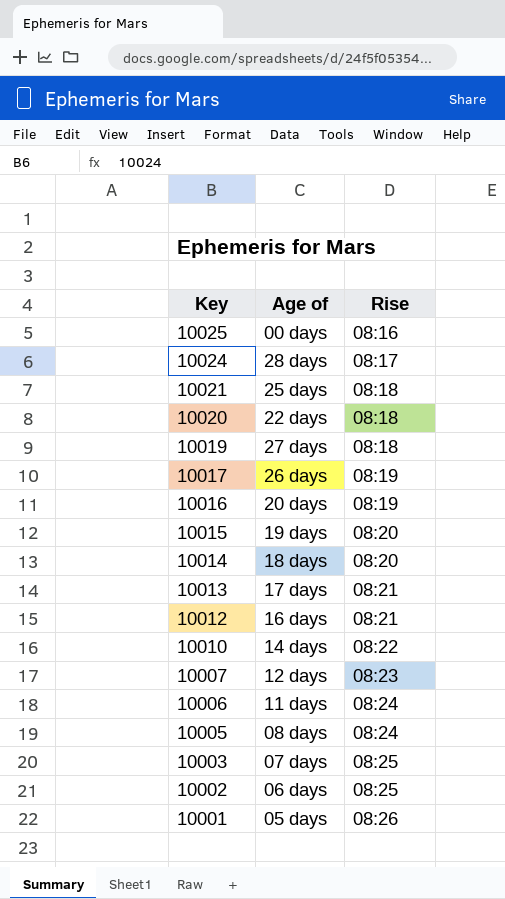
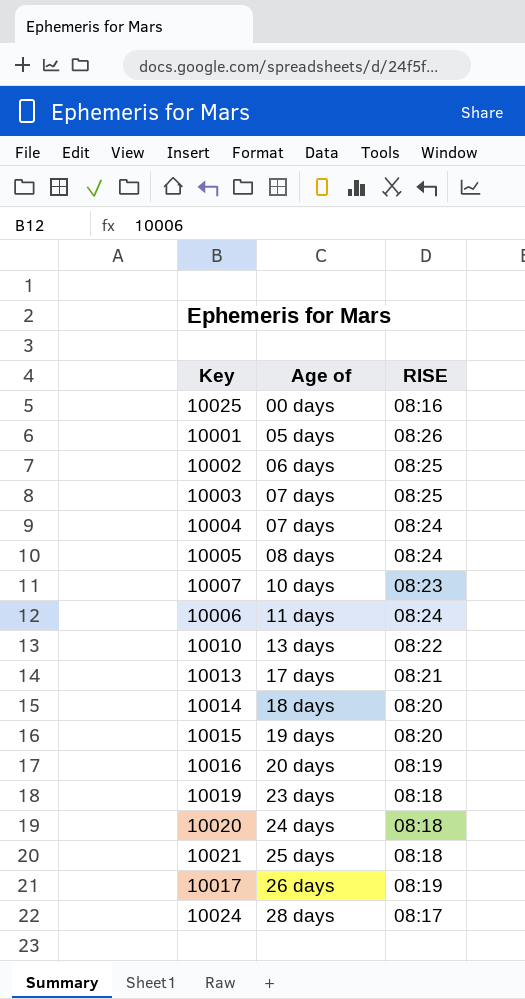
row order: Key descending -> Age of ascending
column name: Rise -> RISE
row 10012: 16 days | 08:21 -> none
row 10004: none -> 07 days | 08:24
10007 | Age of: 12 days -> 10 days
10010 | Age of: 14 days -> 13 days
10019 | Age of: 27 days -> 23 days
10020 | Age of: 22 days -> 24 days

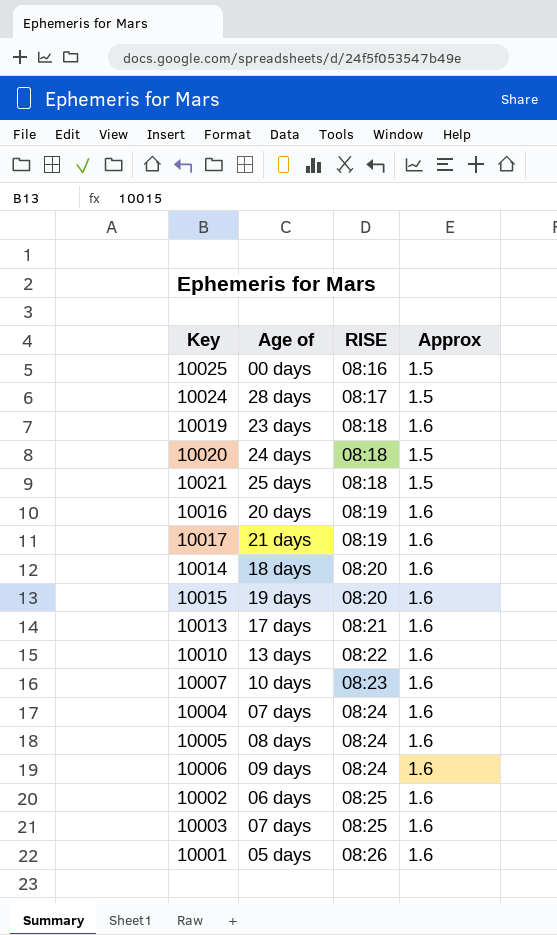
row order: Age of ascending -> RISE ascending
column Approx | position: none -> 4
10017 | Age of: 26 days -> 21 days
10006 | Age of: 11 days -> 09 days

